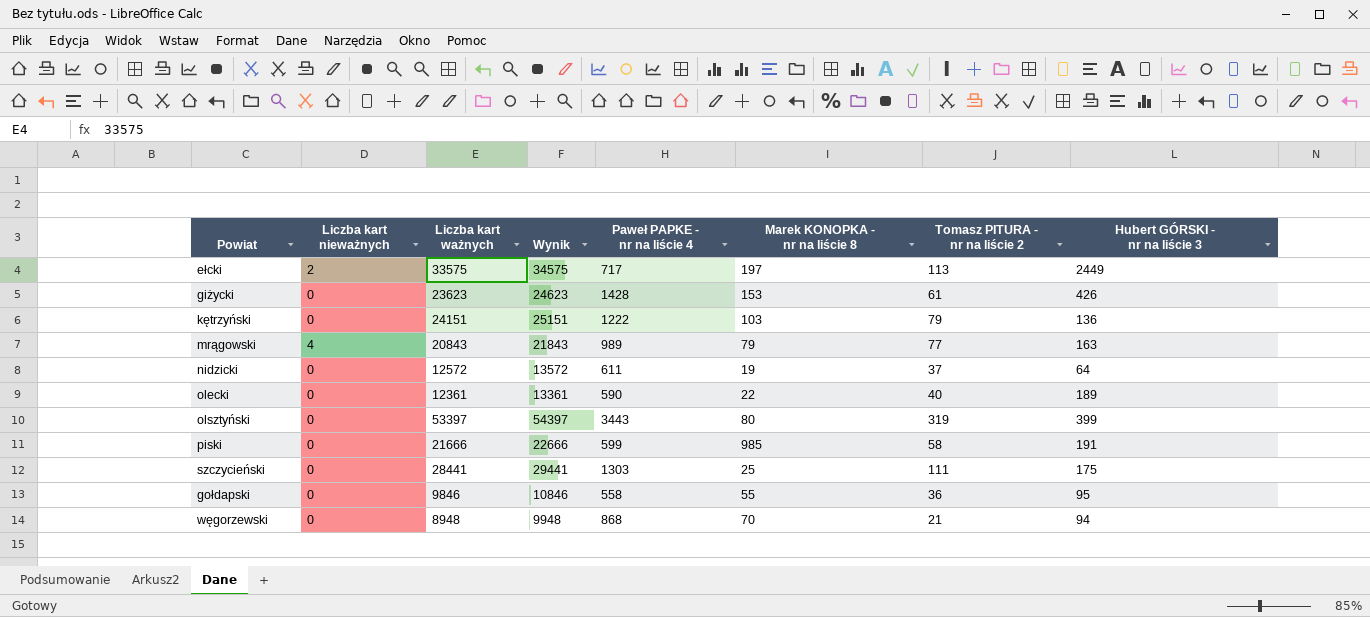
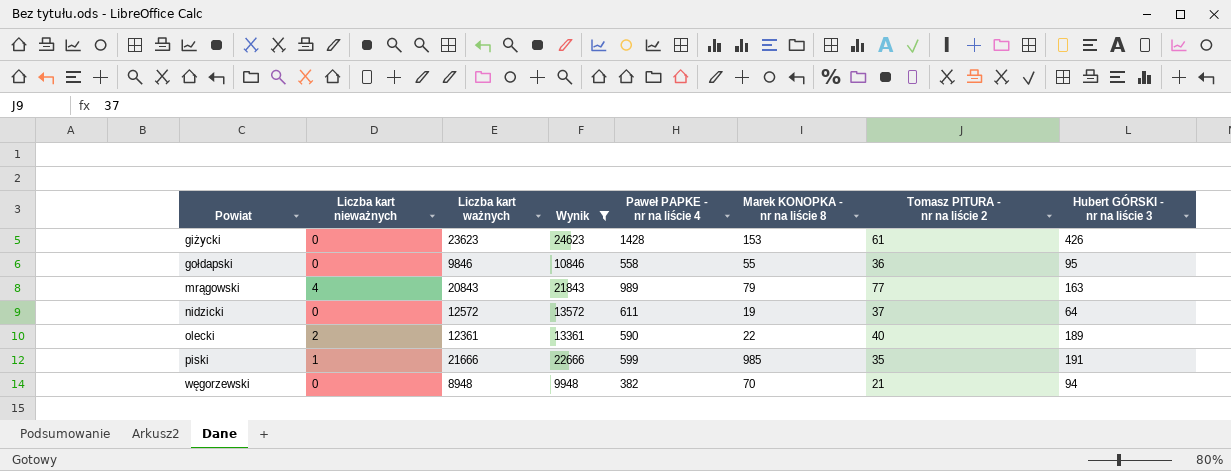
filter: none -> Wynik <= 24623
row order: none -> Powiat ascending
olecki | Liczba kart nieważnych: 0 -> 2
piski | Liczba kart nieważnych: 0 -> 1
piski | Tomasz PITURA - nr na liście 2: 58 -> 35
węgorzewski | Paweł PAPKE - nr na liście 4: 868 -> 382

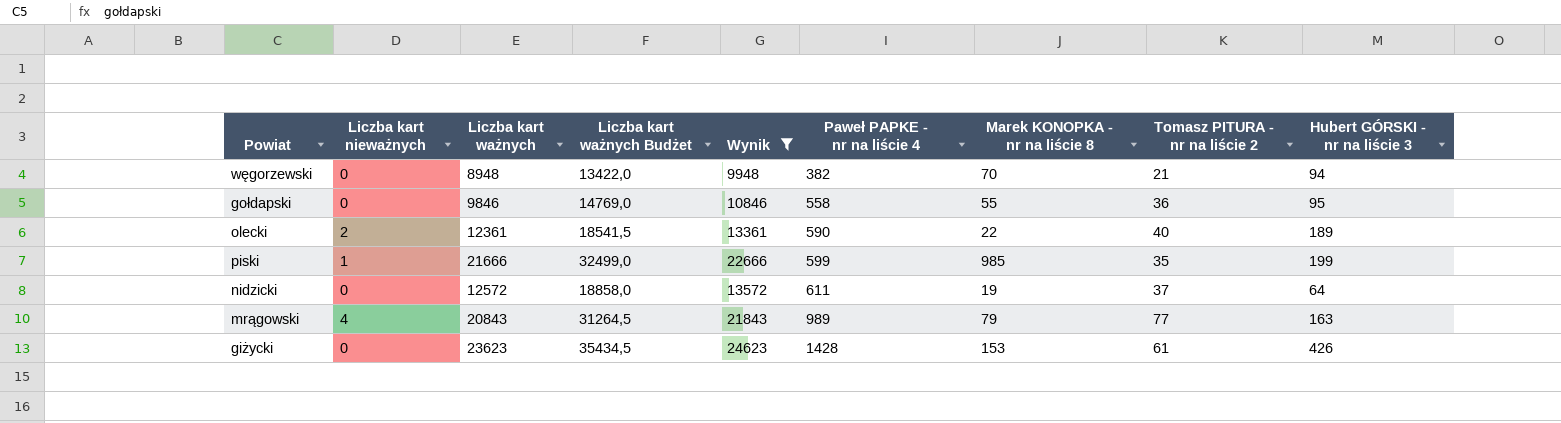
row order: Powiat ascending -> Paweł PAPKE - nr na liście 4 ascending
column Liczba kart ważnych Budżet | formula: none -> [Liczba kart ważnych] * 1,5
piski | Hubert GÓRSKI - nr na liście 3: 191 -> 199

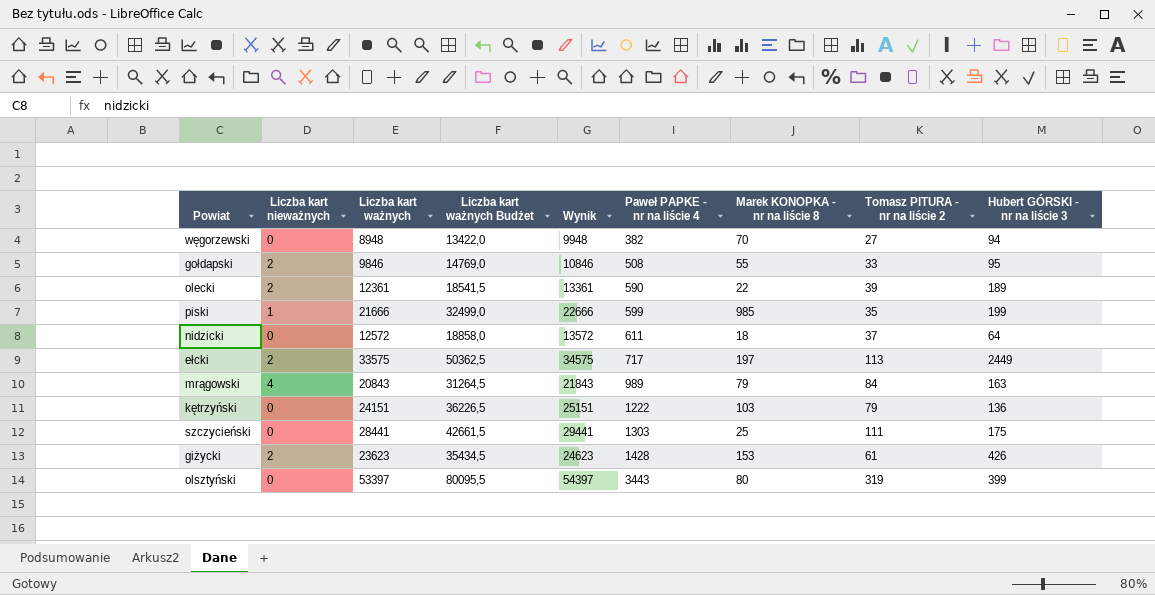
filter: Wynik <= 24623 -> none
węgorzewski | Tomasz PITURA - nr na liście 2: 21 -> 27
gołdapski | Liczba kart nieważnych: 0 -> 2
gołdapski | Paweł PAPKE - nr na liście 4: 558 -> 508
gołdapski | Tomasz PITURA - nr na liście 2: 36 -> 33
olecki | Tomasz PITURA - nr na liście 2: 40 -> 39
nidzicki | Marek KONOPKA - nr na liście 8: 19 -> 18
mrągowski | Tomasz PITURA - nr na liście 2: 77 -> 84
giżycki | Liczba kart nieważnych: 0 -> 2

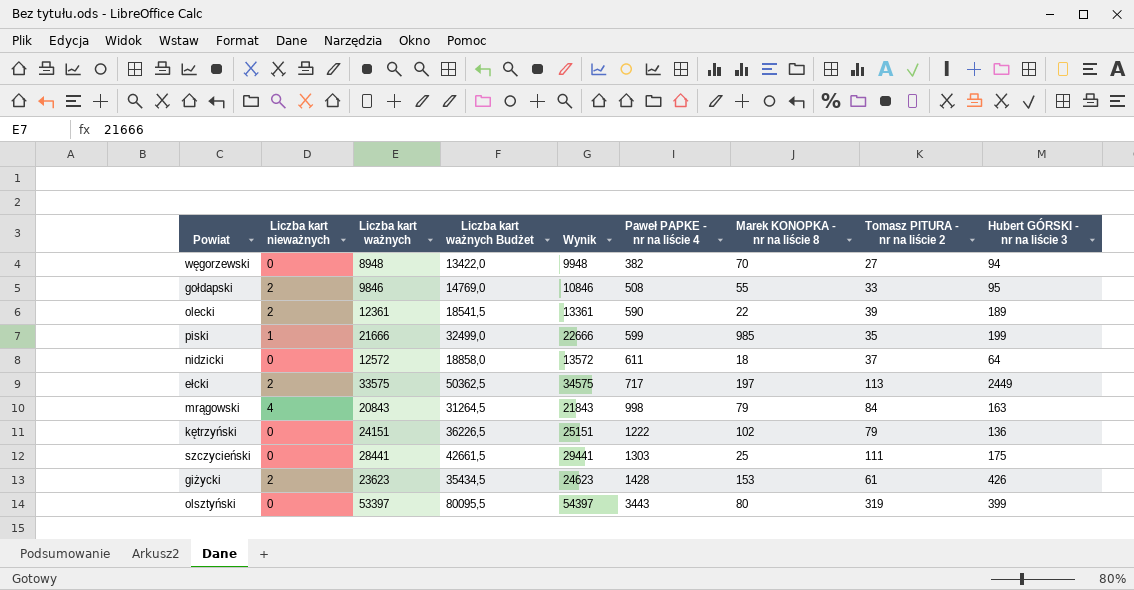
mrągowski | Paweł PAPKE - nr na liście 4: 989 -> 998
kętrzyński | Marek KONOPKA - nr na liście 8: 103 -> 102

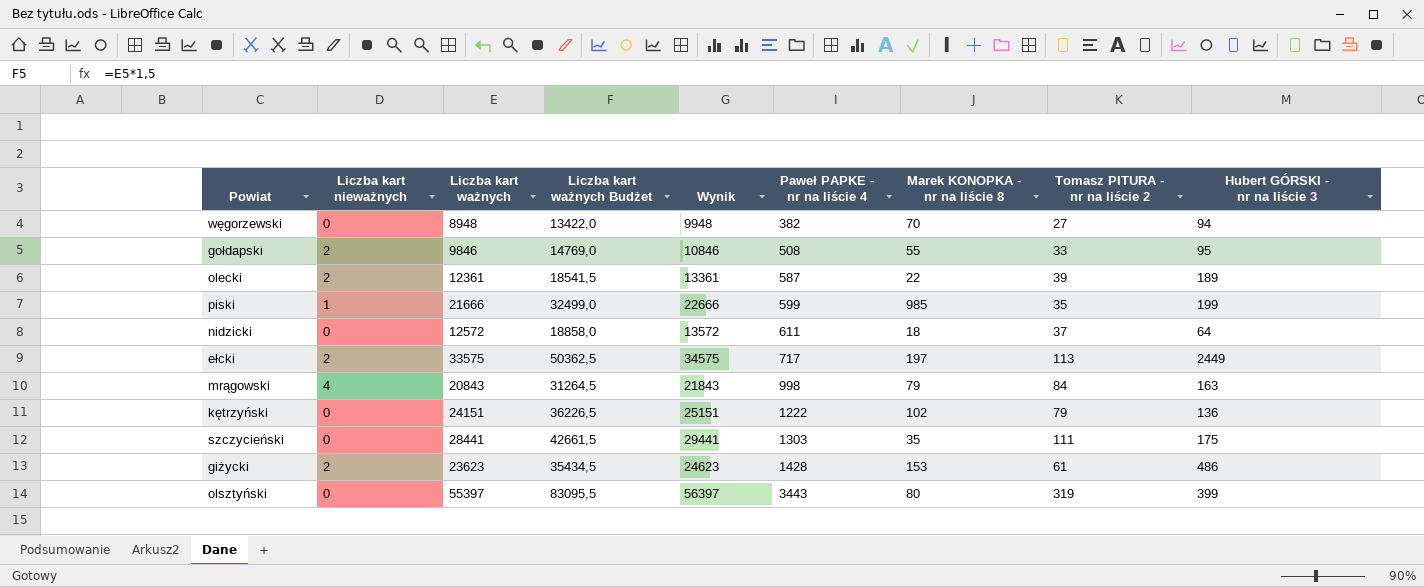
olecki | Paweł PAPKE - nr na liście 4: 590 -> 587
szczycieński | Marek KONOPKA - nr na liście 8: 25 -> 35
giżycki | Hubert GÓRSKI - nr na liście 3: 426 -> 486
olsztyński | Liczba kart ważnych: 53397 -> 55397
olsztyński | Liczba kart ważnych Budżet: 80095,5 -> 83095,5
olsztyński | Wynik: 54397 -> 56397

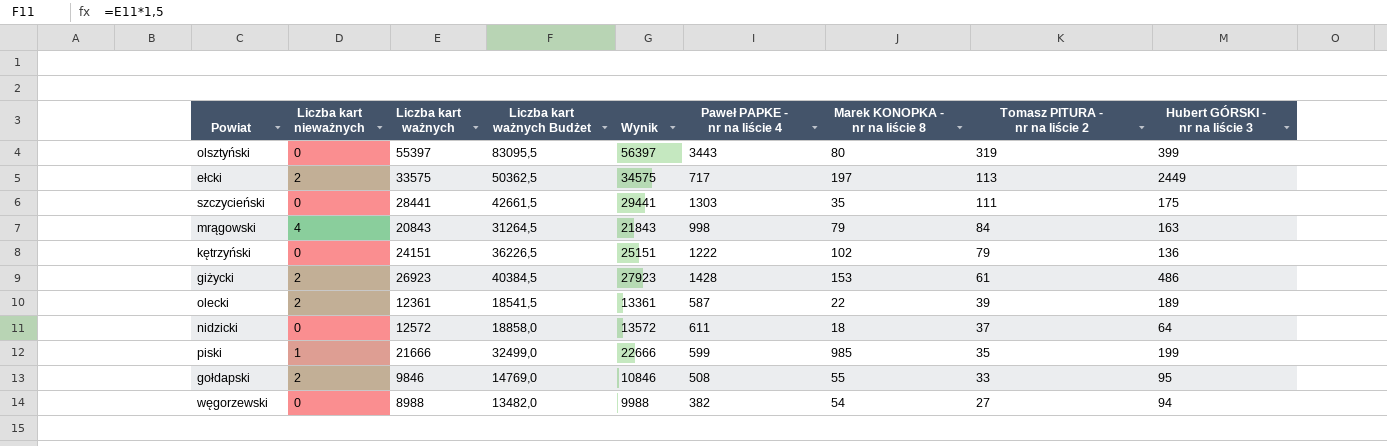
row order: Paweł PAPKE - nr na liście 4 ascending -> Tomasz PITURA - nr na liście 2 descending
giżycki | Liczba kart ważnych: 23623 -> 26923
giżycki | Liczba kart ważnych Budżet: 35434,5 -> 40384,5
giżycki | Wynik: 24623 -> 27923
węgorzewski | Liczba kart ważnych: 8948 -> 8988
węgorzewski | Liczba kart ważnych Budżet: 13422,0 -> 13482,0
węgorzewski | Wynik: 9948 -> 9988
węgorzewski | Marek KONOPKA - nr na liście 8: 70 -> 54

